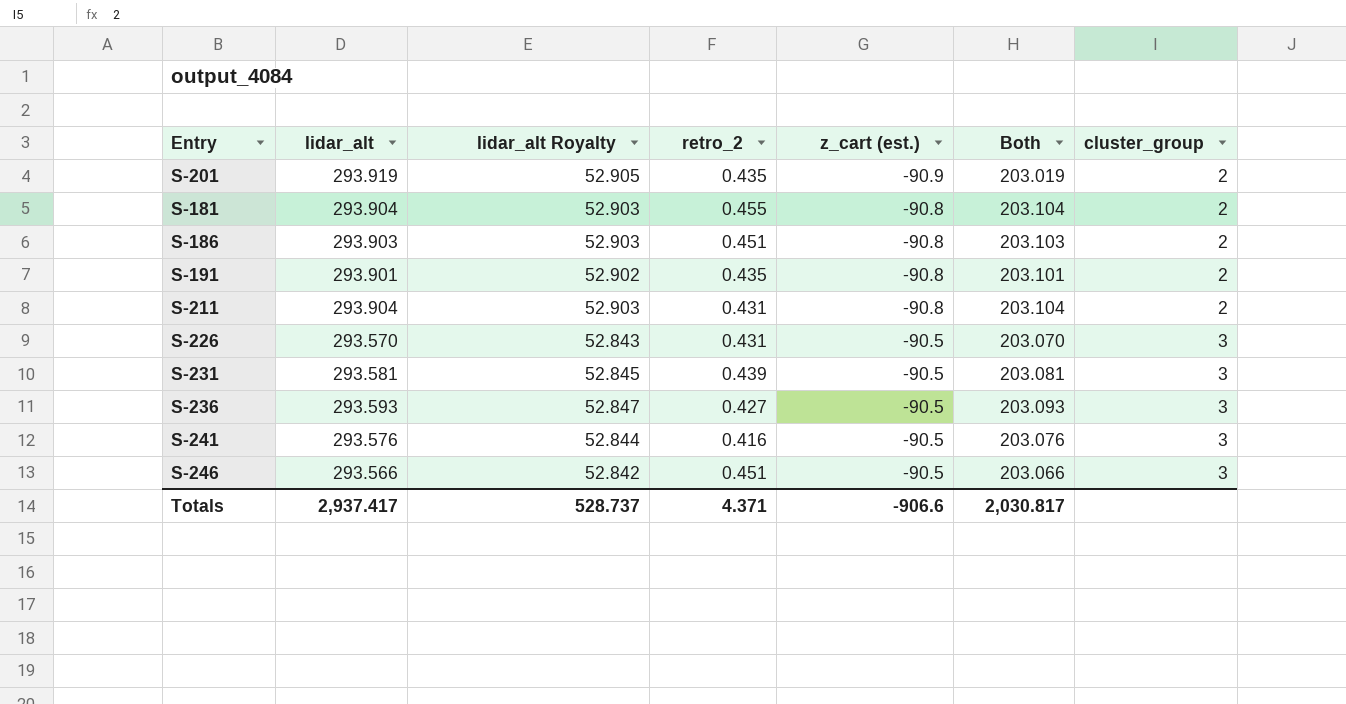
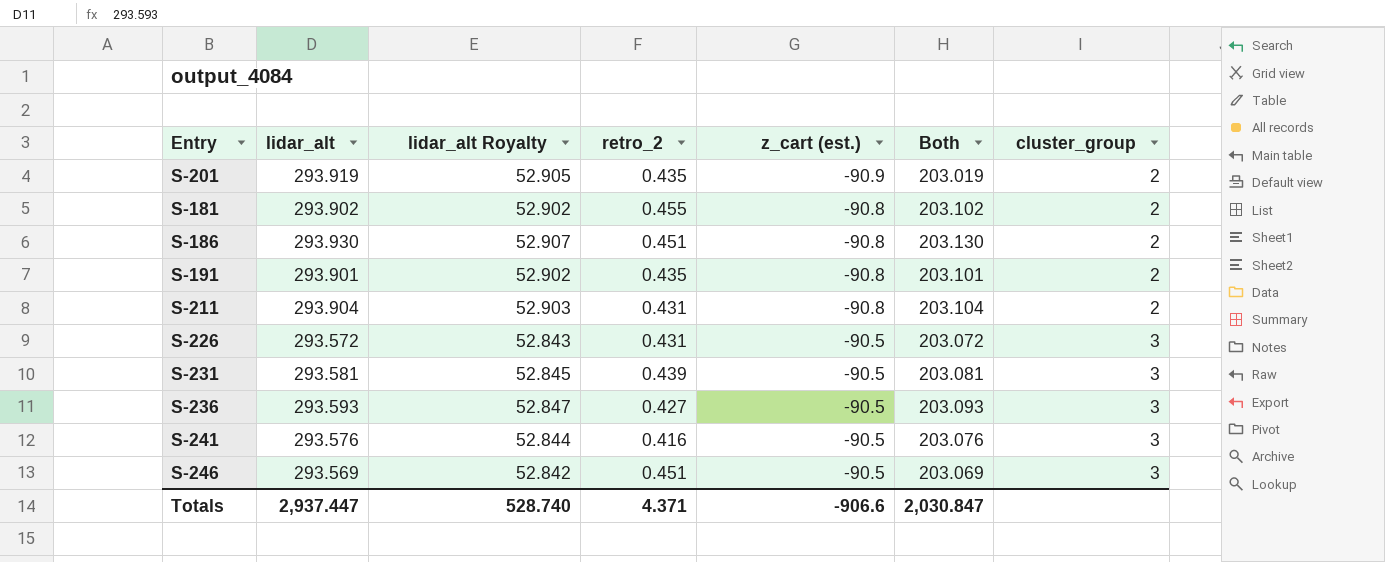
S-181 | lidar_alt: 293.904 -> 293.902
S-181 | lidar_alt Royalty: 52.903 -> 52.902
S-181 | Both: 203.104 -> 203.102
S-186 | lidar_alt: 293.903 -> 293.930
S-186 | lidar_alt Royalty: 52.903 -> 52.907
S-186 | Both: 203.103 -> 203.130
S-226 | lidar_alt: 293.570 -> 293.572
S-226 | Both: 203.070 -> 203.072
S-246 | lidar_alt: 293.566 -> 293.569
S-246 | Both: 203.066 -> 203.069
Totals | lidar_alt: 2,937.417 -> 2,937.447
Totals | lidar_alt Royalty: 528.737 -> 528.740
Totals | Both: 2,030.817 -> 2,030.847

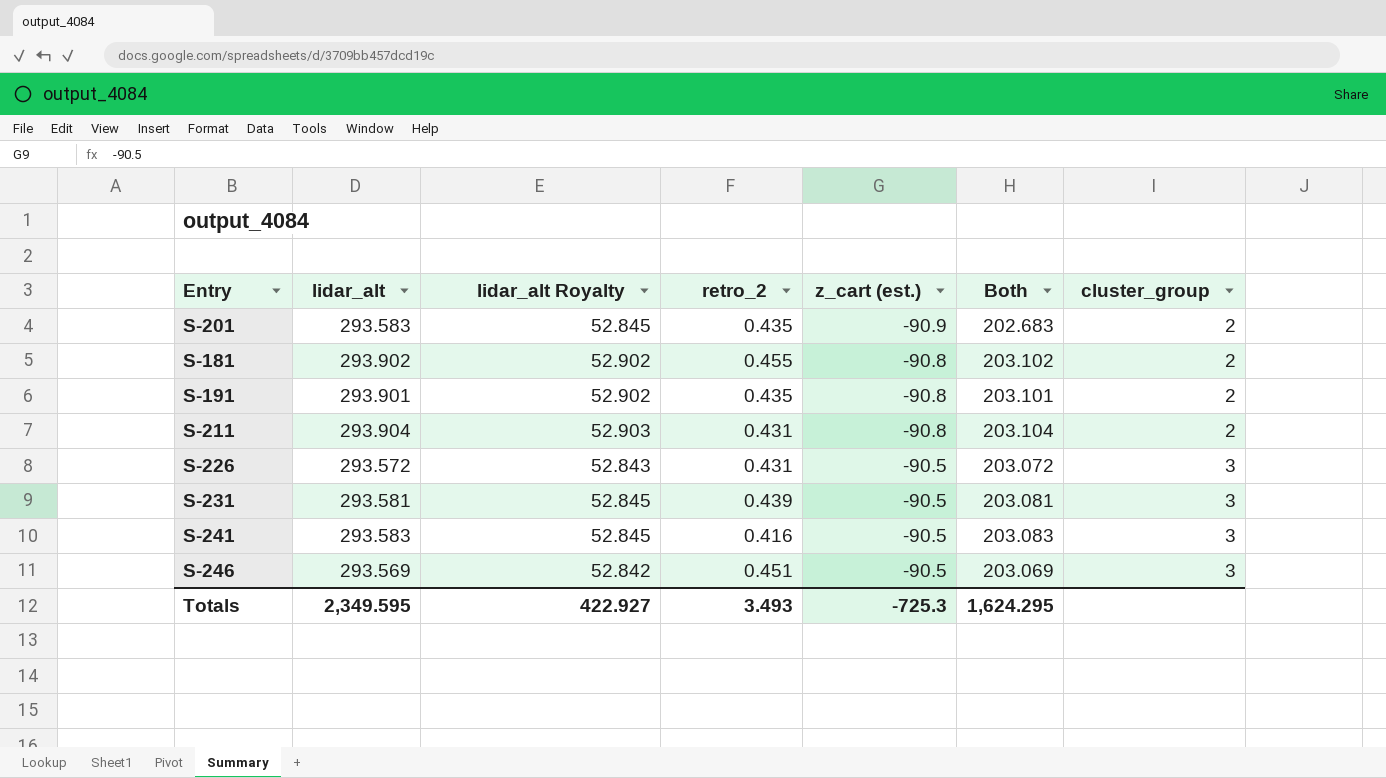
row S-186: 293.930 | 52.907 | 0.451 | -90.8 | 203.130 | 2 -> none
row S-236: 293.593 | 52.847 | 0.427 | -90.5 | 203.093 | 3 -> none
S-201 | lidar_alt: 293.919 -> 293.583
S-201 | lidar_alt Royalty: 52.905 -> 52.845
S-201 | Both: 203.019 -> 202.683
S-241 | lidar_alt: 293.576 -> 293.583
S-241 | lidar_alt Royalty: 52.844 -> 52.845
S-241 | Both: 203.076 -> 203.083
Totals | lidar_alt: 2,937.447 -> 2,349.595
Totals | lidar_alt Royalty: 528.740 -> 422.927
Totals | retro_2: 4.371 -> 3.493
Totals | z_cart (est.): -906.6 -> -725.3
Totals | Both: 2,030.847 -> 1,624.295

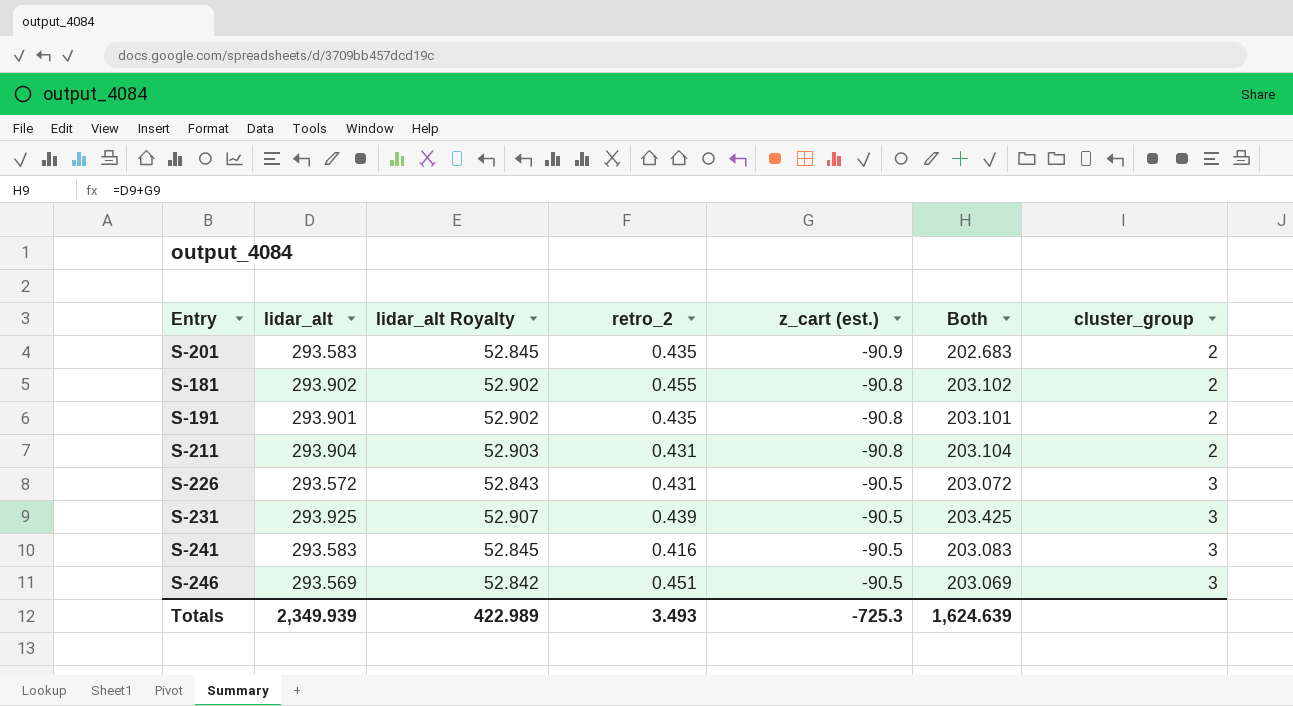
S-231 | lidar_alt: 293.581 -> 293.925
S-231 | lidar_alt Royalty: 52.845 -> 52.907
S-231 | Both: 203.081 -> 203.425
Totals | lidar_alt: 2,349.595 -> 2,349.939
Totals | lidar_alt Royalty: 422.927 -> 422.989
Totals | Both: 1,624.295 -> 1,624.639

